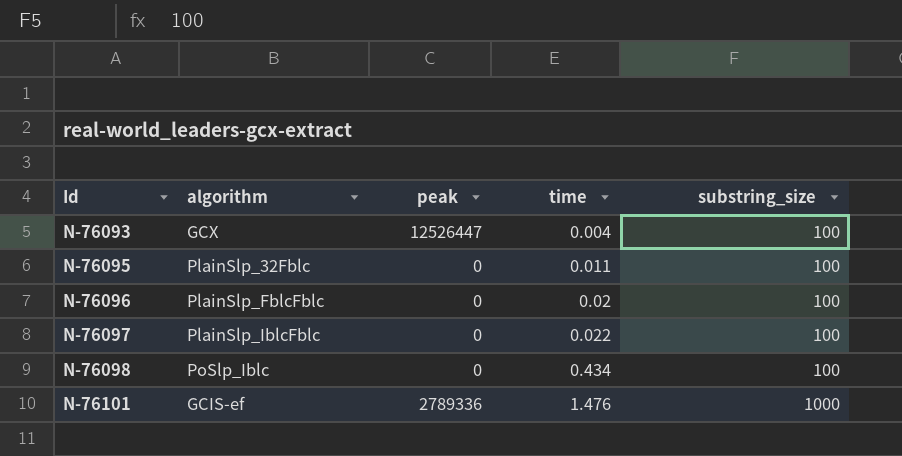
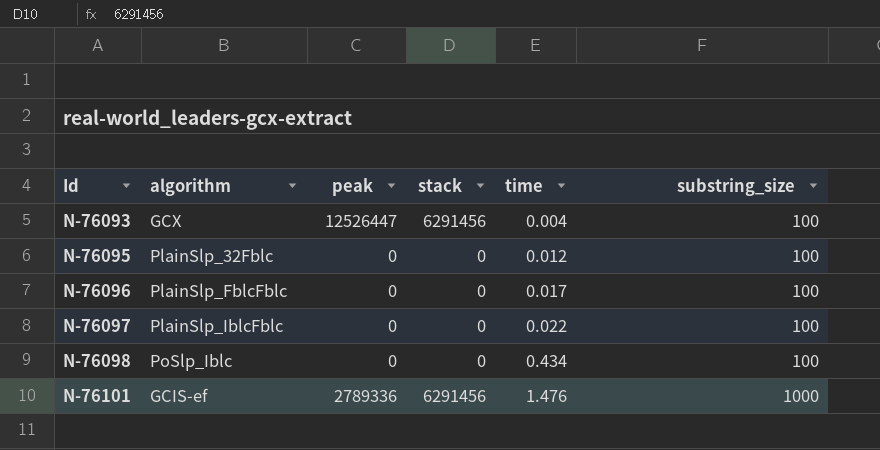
column stack | position: none -> 4
N-76095 | time: 0.011 -> 0.012
N-76096 | time: 0.02 -> 0.017

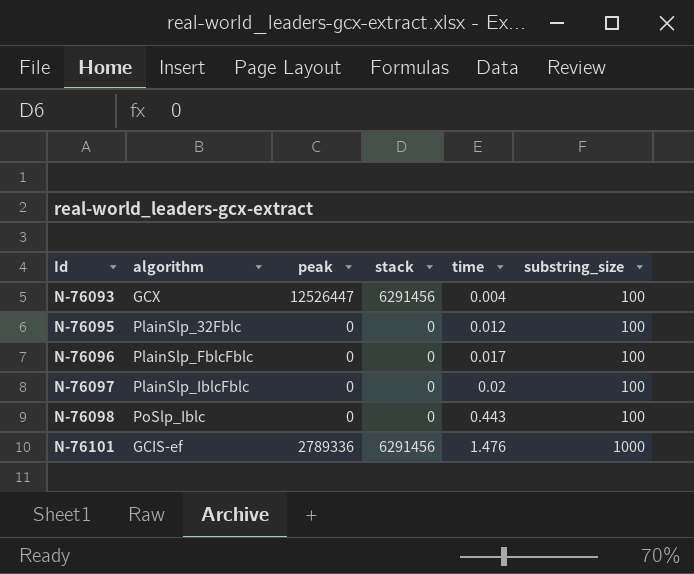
N-76097 | time: 0.022 -> 0.02
N-76098 | time: 0.434 -> 0.443

